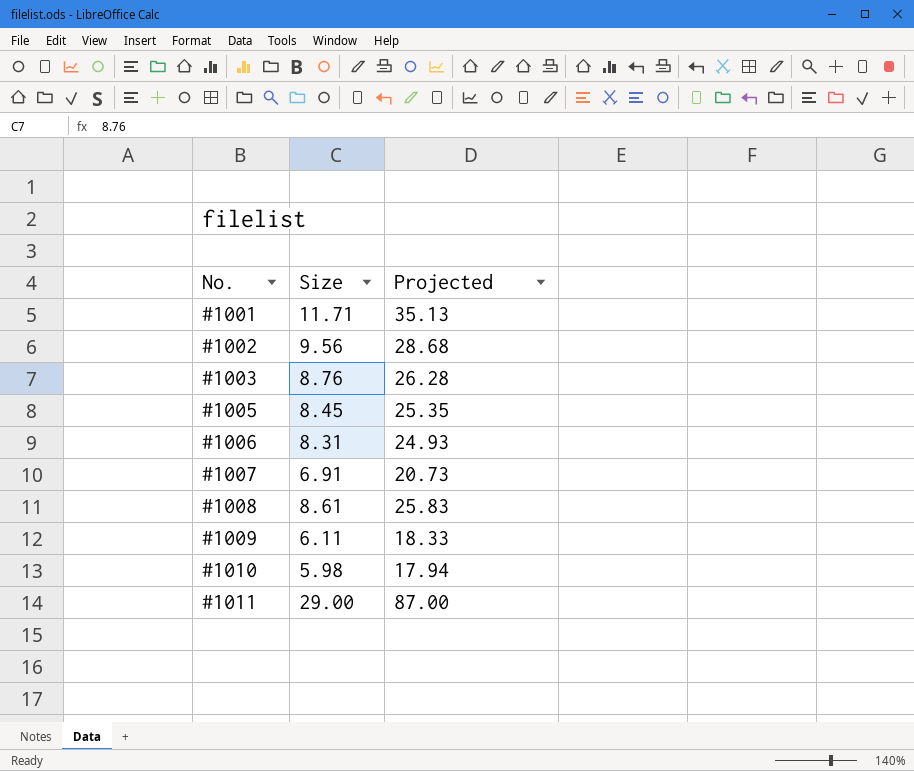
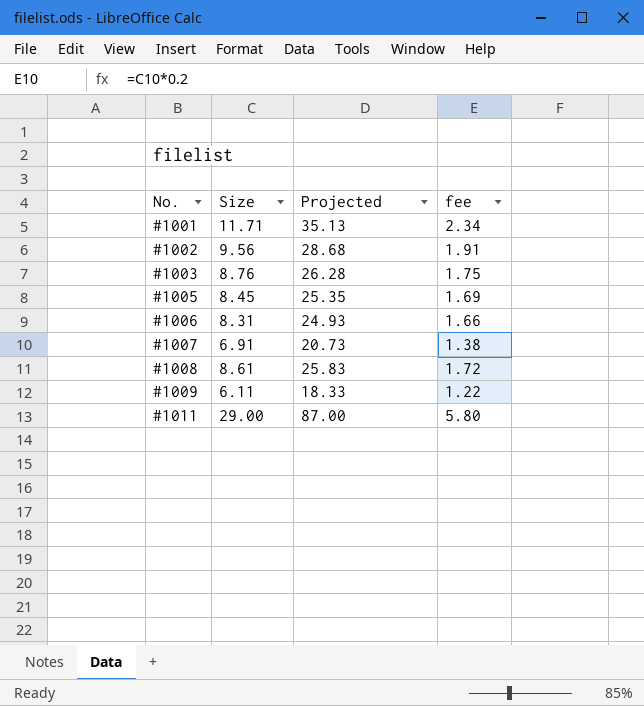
column fee | formula: none -> [Size] * 0.2
row #1010: 5.98 | 17.94 -> none

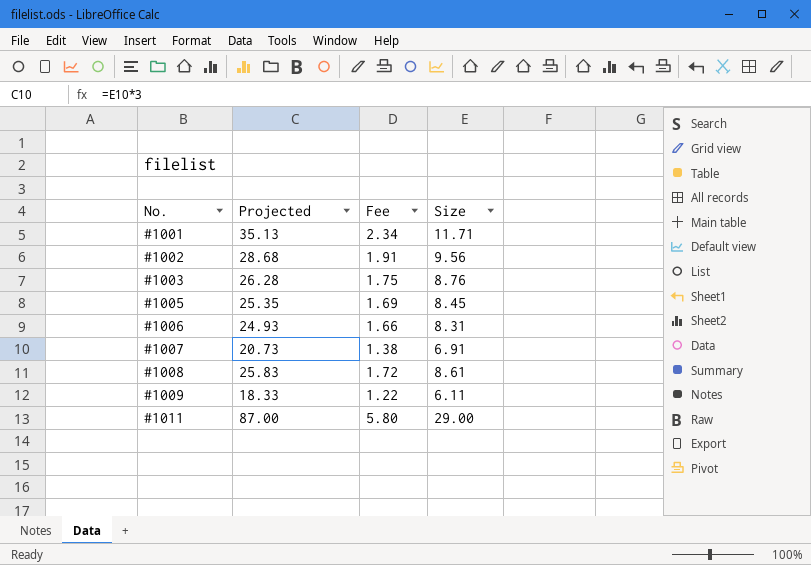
column name: fee -> Fee
column Size | position: 2 -> 4

